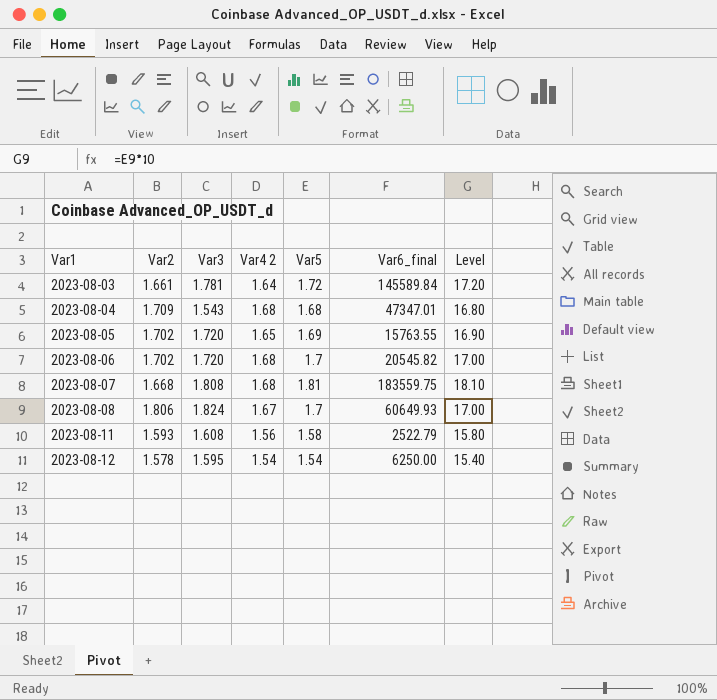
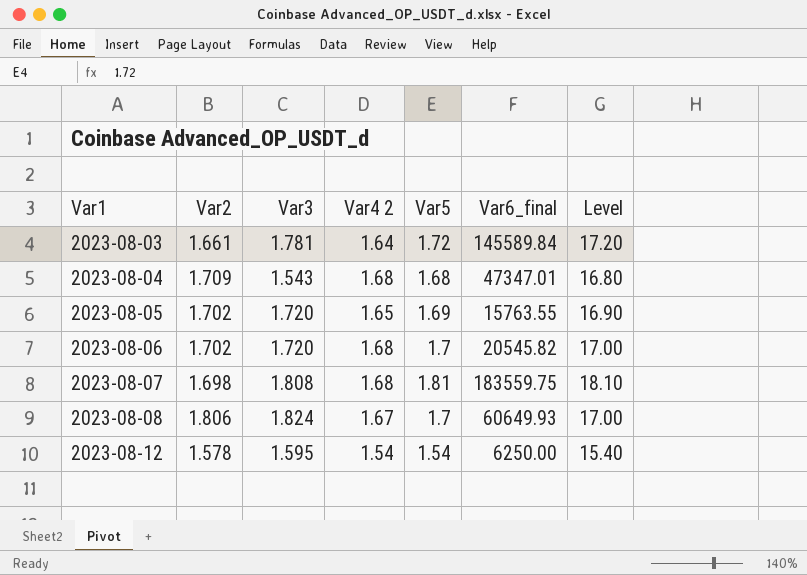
row 2023-08-11: 1.593 | 1.608 | 1.56 | 1.58 | 2522.79 | 15.80 -> none
2023-08-07 | Var2: 1.668 -> 1.698

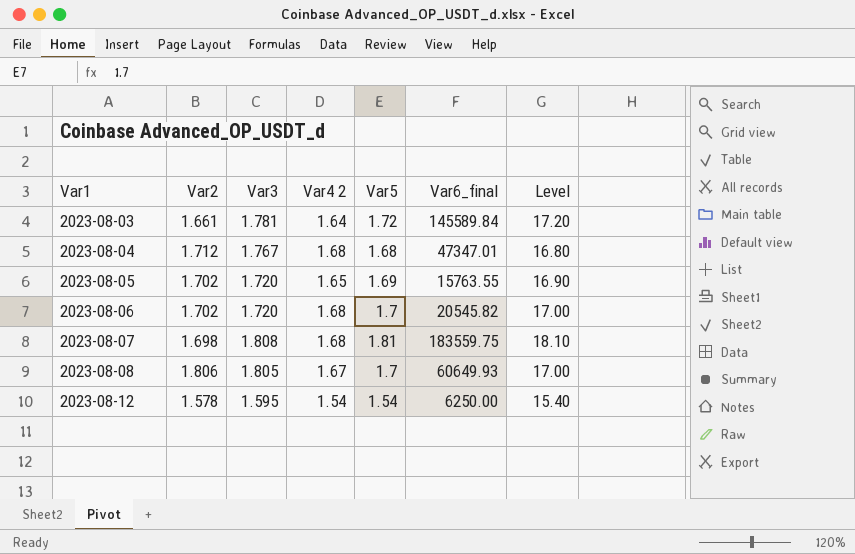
2023-08-04 | Var2: 1.709 -> 1.712
2023-08-04 | Var3: 1.543 -> 1.767
2023-08-08 | Var3: 1.824 -> 1.805

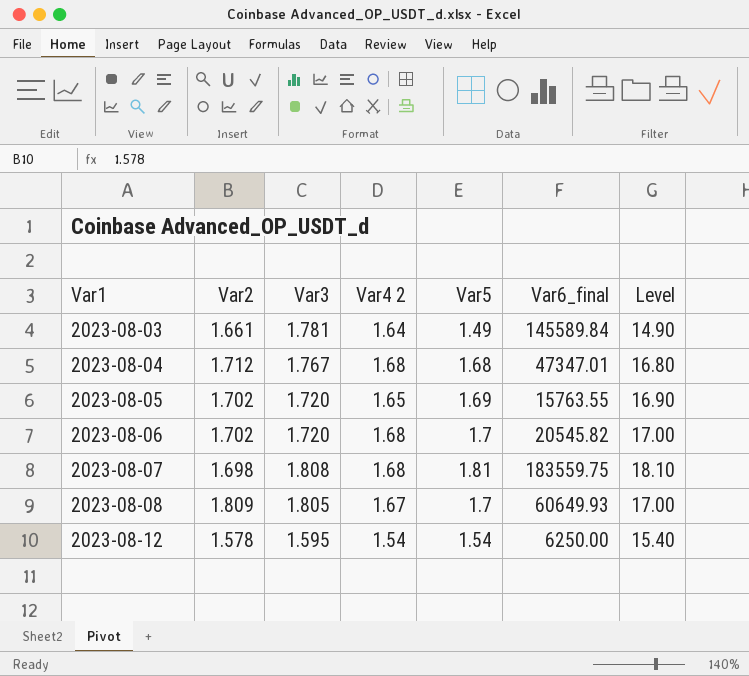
2023-08-03 | Var5: 1.72 -> 1.49
2023-08-03 | Level: 17.20 -> 14.90
2023-08-08 | Var2: 1.806 -> 1.809

